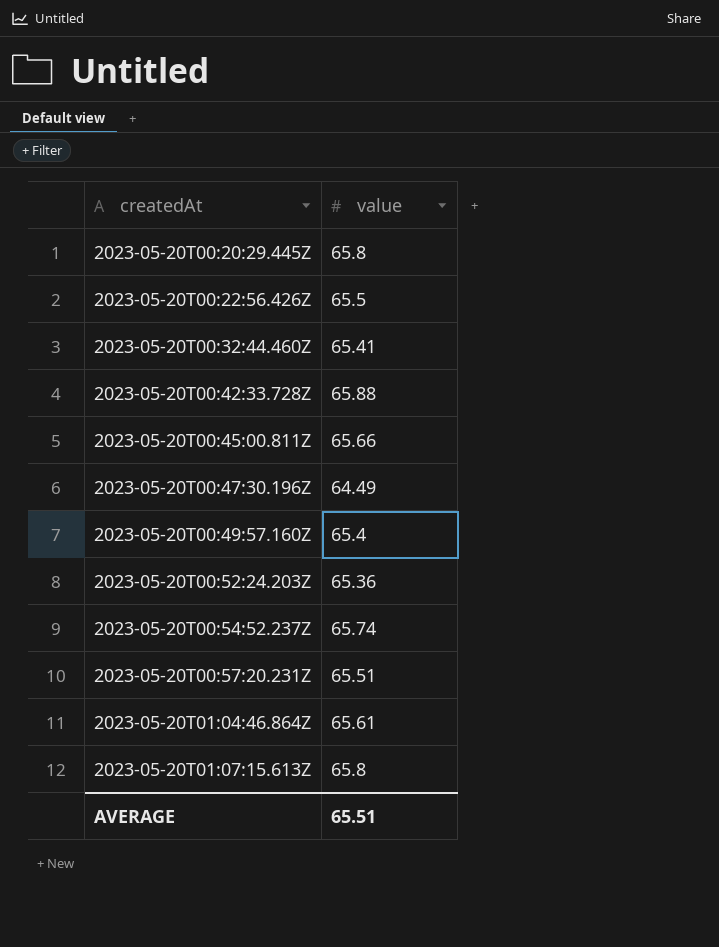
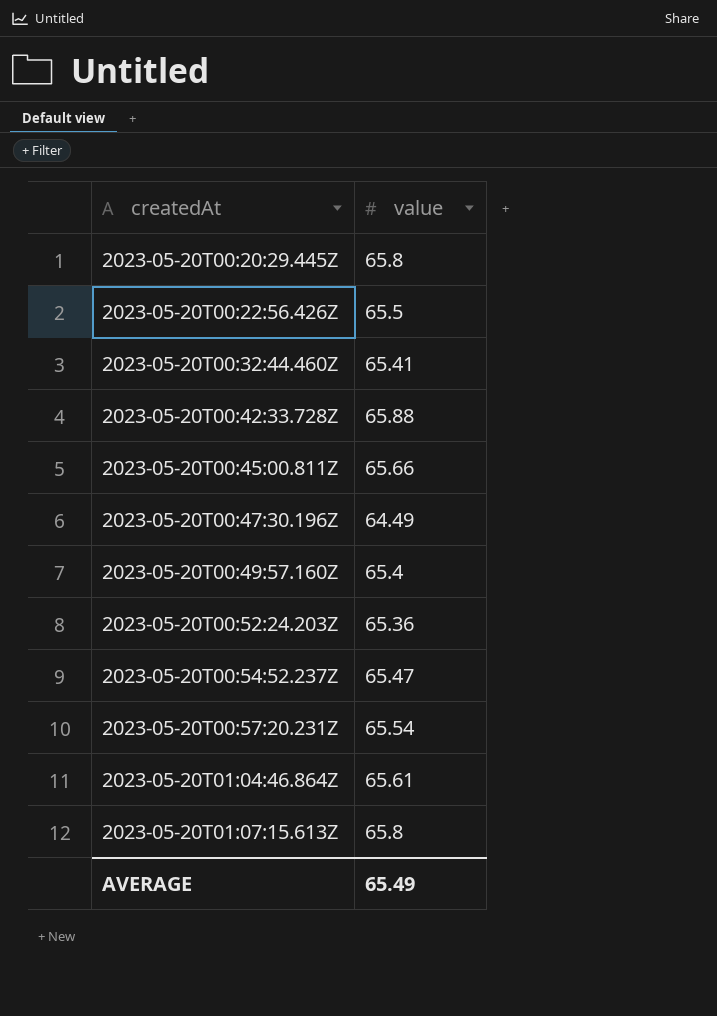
2023-05-20T00:54:52.237Z | value: 65.74 -> 65.47
2023-05-20T00:57:20.231Z | value: 65.51 -> 65.54
AVERAGE | value: 65.51 -> 65.49

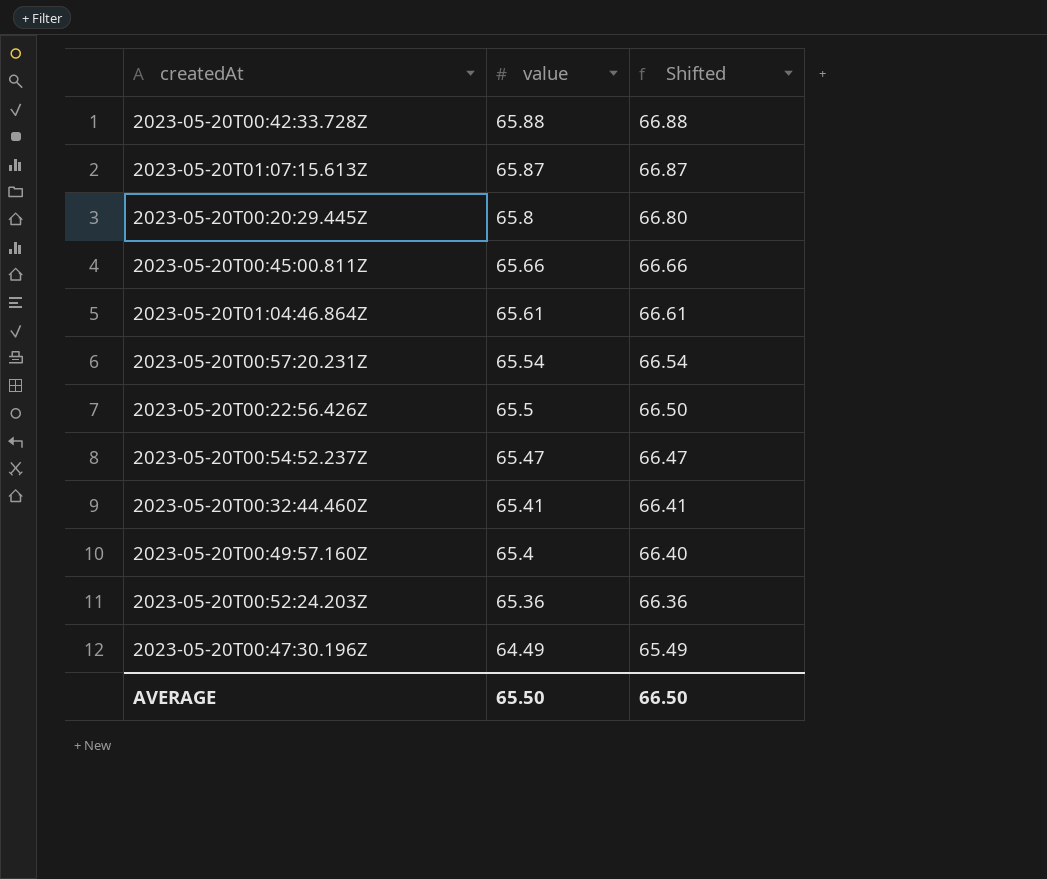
row order: createdAt ascending -> value descending
column Shifted | formula: none -> [value] + 1
2023-05-20T01:07:15.613Z | value: 65.8 -> 65.87
AVERAGE | value: 65.49 -> 65.50

